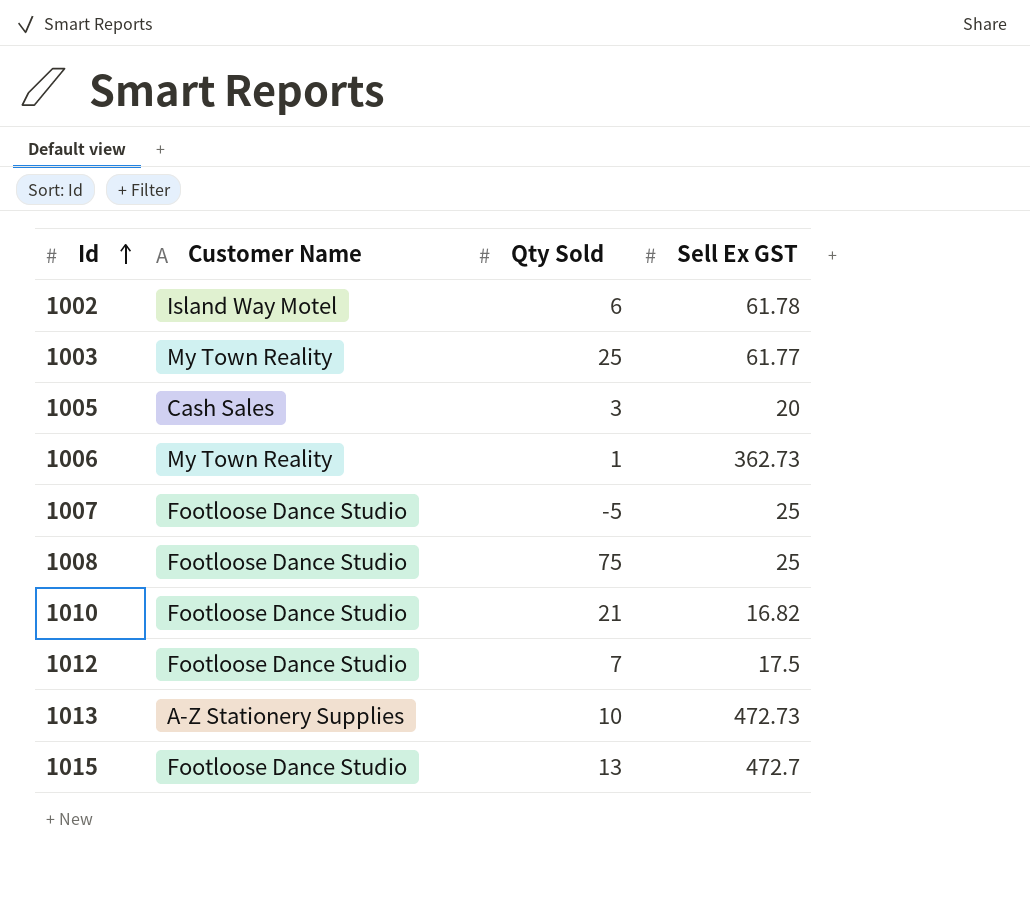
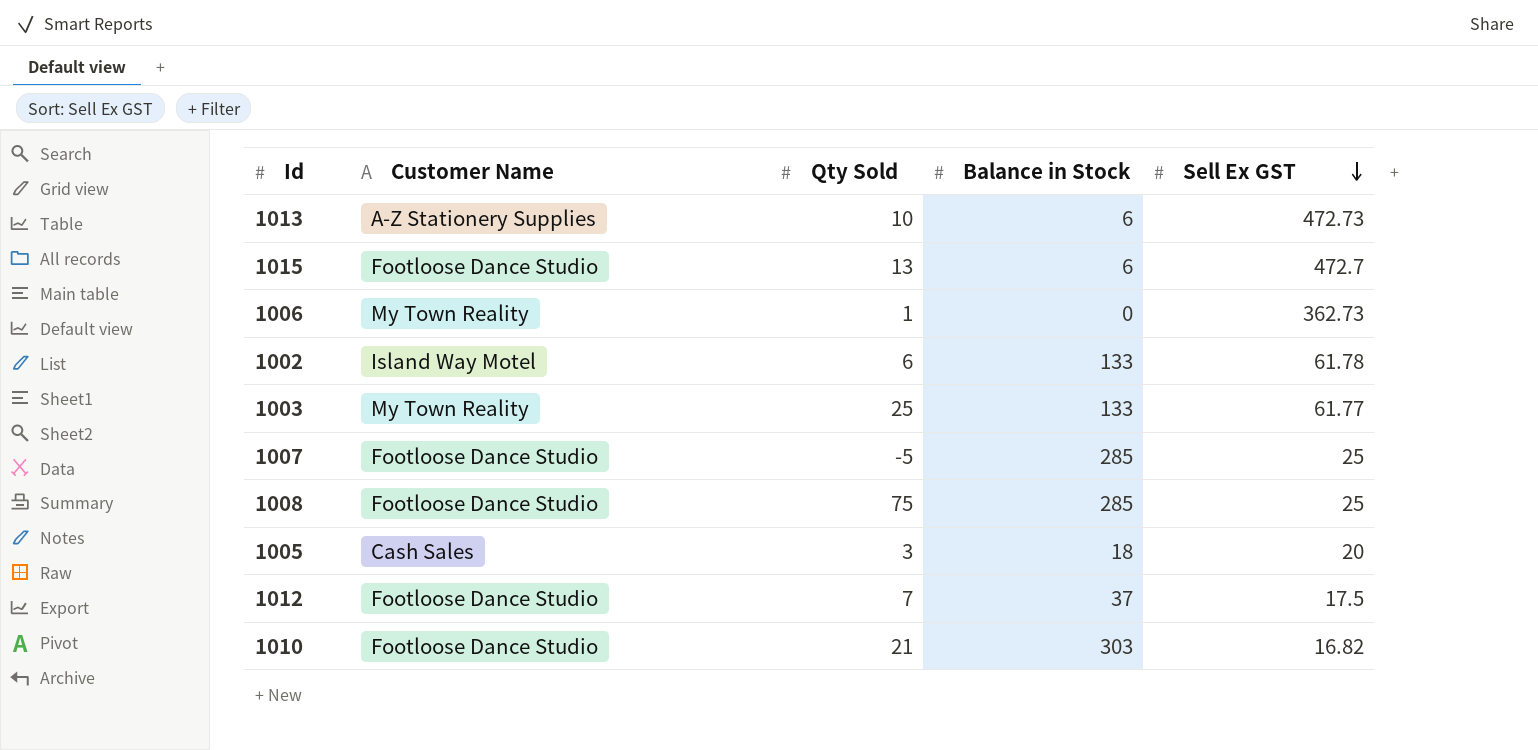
row order: Id ascending -> Sell Ex GST descending
column Balance in Stock | position: none -> 4

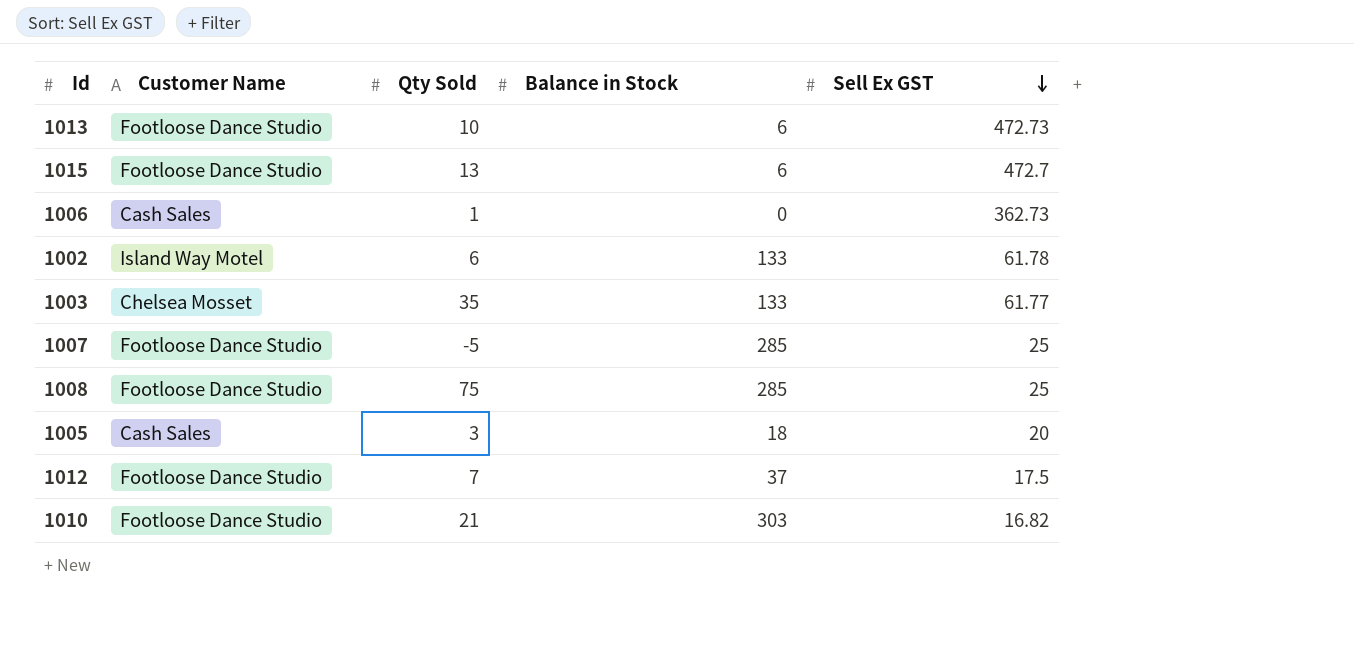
1013 | Customer Name: A-Z Stationery Supplies -> Footloose Dance Studio
1006 | Customer Name: My Town Reality -> Cash Sales
1003 | Customer Name: My Town Reality -> Chelsea Mosset
1003 | Qty Sold: 25 -> 35

